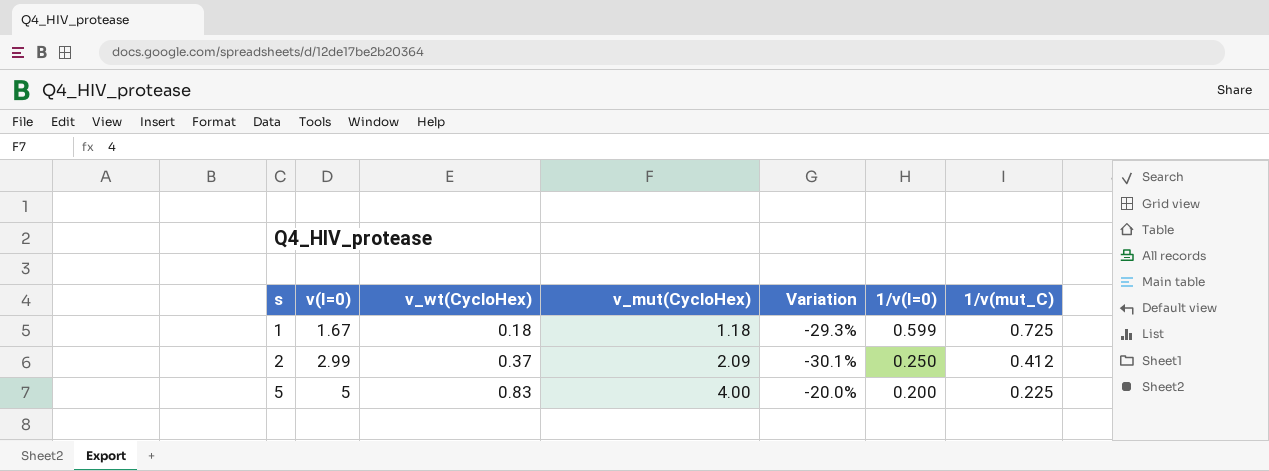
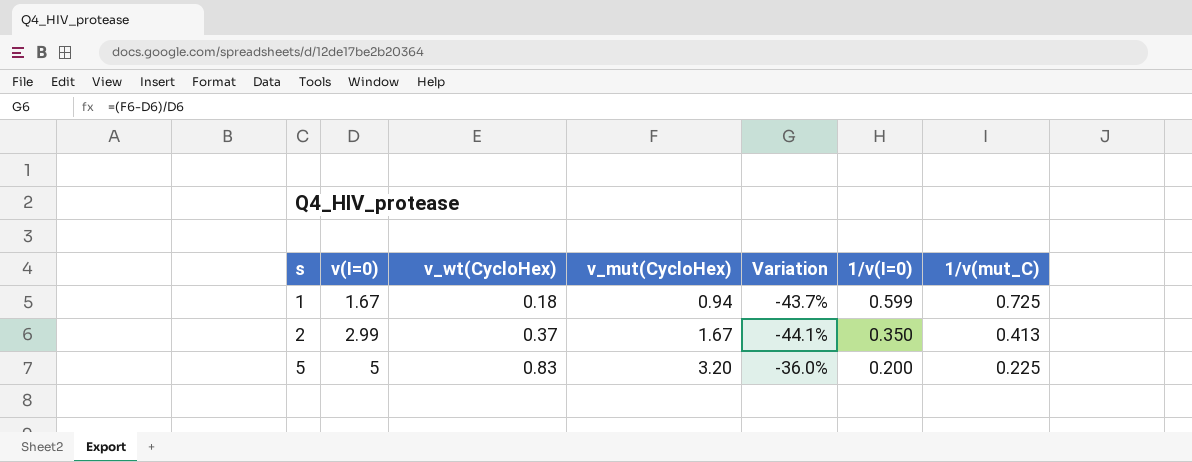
1 | v_mut(CycloHex): 1.18 -> 0.94
1 | Variation: -29.3% -> -43.7%
2 | v_mut(CycloHex): 2.09 -> 1.67
2 | Variation: -30.1% -> -44.1%
2 | 1/v(I=0): 0.250 -> 0.350
2 | 1/v(mut_C): 0.412 -> 0.413
5 | v_mut(CycloHex): 4.00 -> 3.20
5 | Variation: -20.0% -> -36.0%

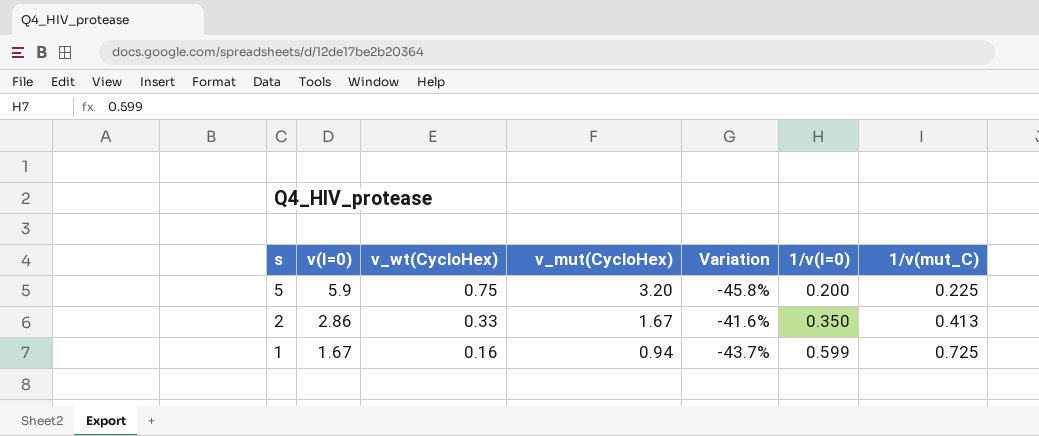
row order: s ascending -> s descending
5 | v(I=0): 5 -> 5.9
5 | v_wt(CycloHex): 0.83 -> 0.75
5 | Variation: -36.0% -> -45.8%
2 | v(I=0): 2.99 -> 2.86
2 | v_wt(CycloHex): 0.37 -> 0.33
2 | Variation: -44.1% -> -41.6%
1 | v_wt(CycloHex): 0.18 -> 0.16

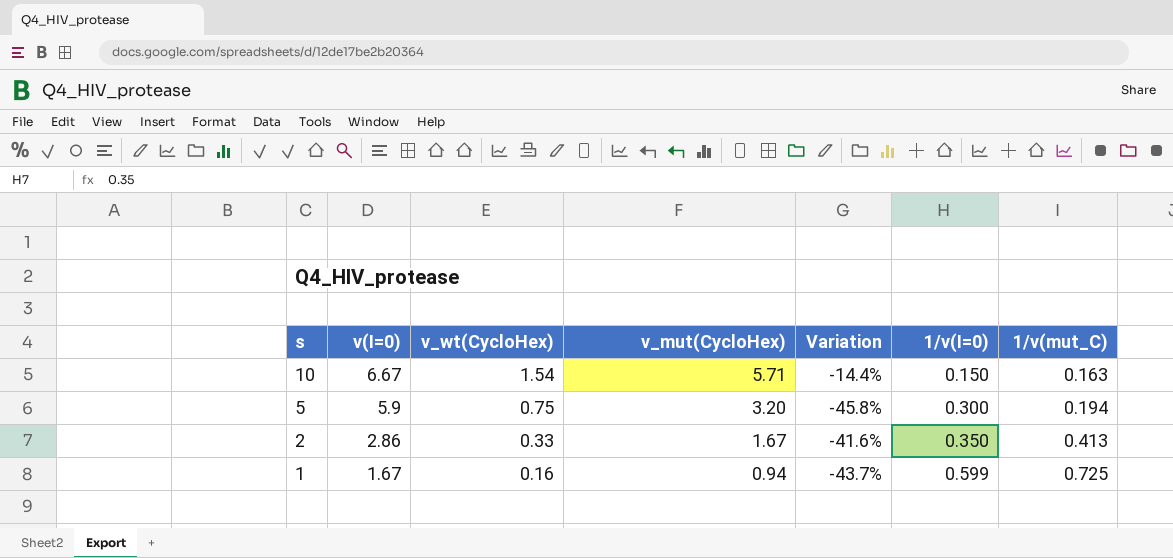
row 10: none -> 6.67 | 1.54 | 5.71 | -14.4% | 0.150 | 0.163
5 | 1/v(I=0): 0.200 -> 0.300
5 | 1/v(mut_C): 0.225 -> 0.194

